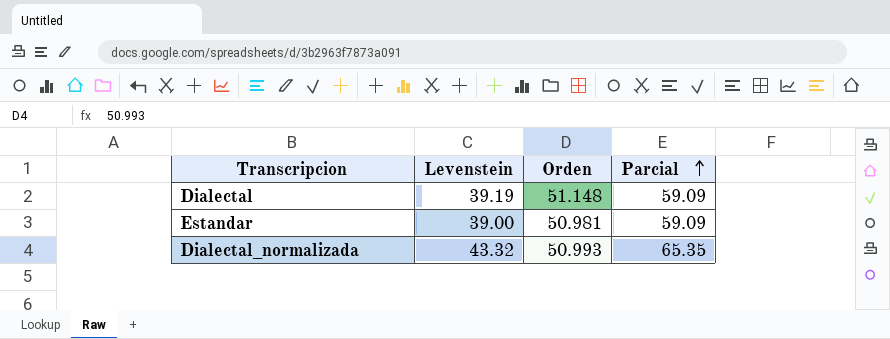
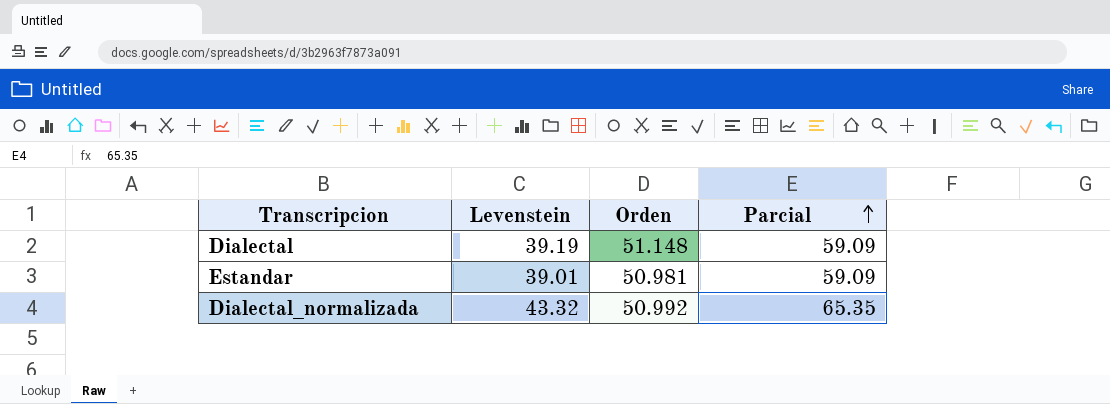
Estandar | Levenstein: 39.00 -> 39.01
Dialectal_normalizada | Orden: 50.993 -> 50.992

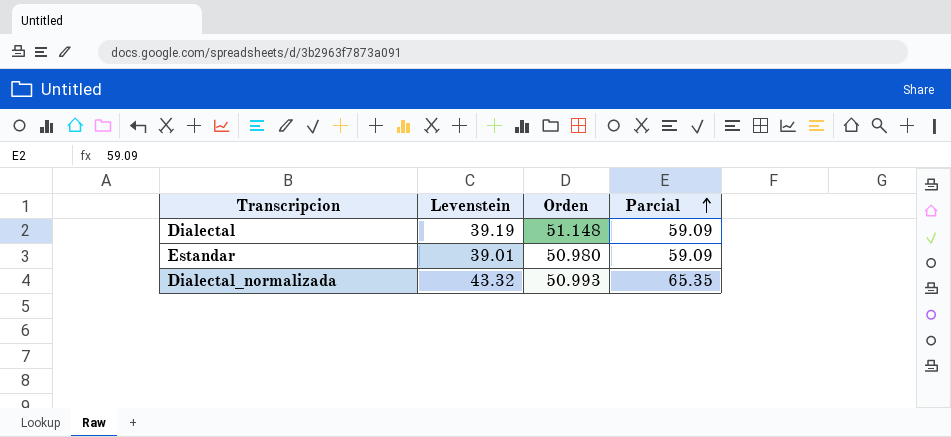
Estandar | Orden: 50.981 -> 50.980
Dialectal_normalizada | Orden: 50.992 -> 50.993

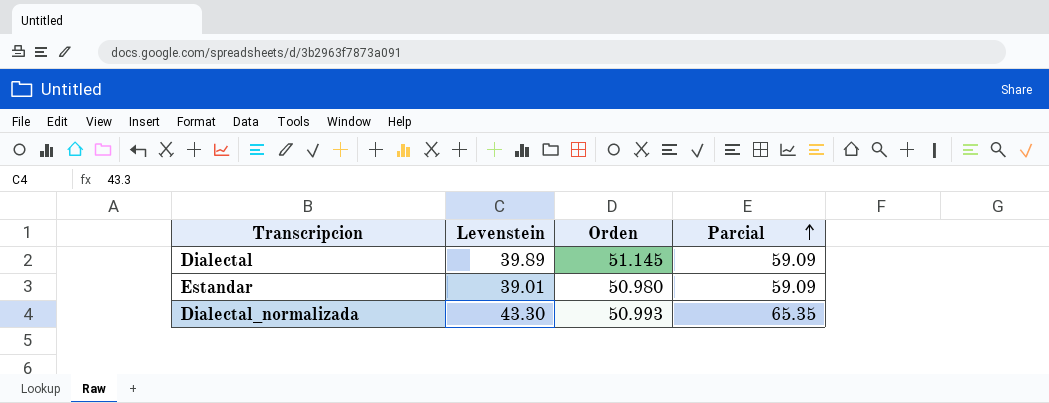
Dialectal | Levenstein: 39.19 -> 39.89
Dialectal | Orden: 51.148 -> 51.145
Dialectal_normalizada | Levenstein: 43.32 -> 43.30

